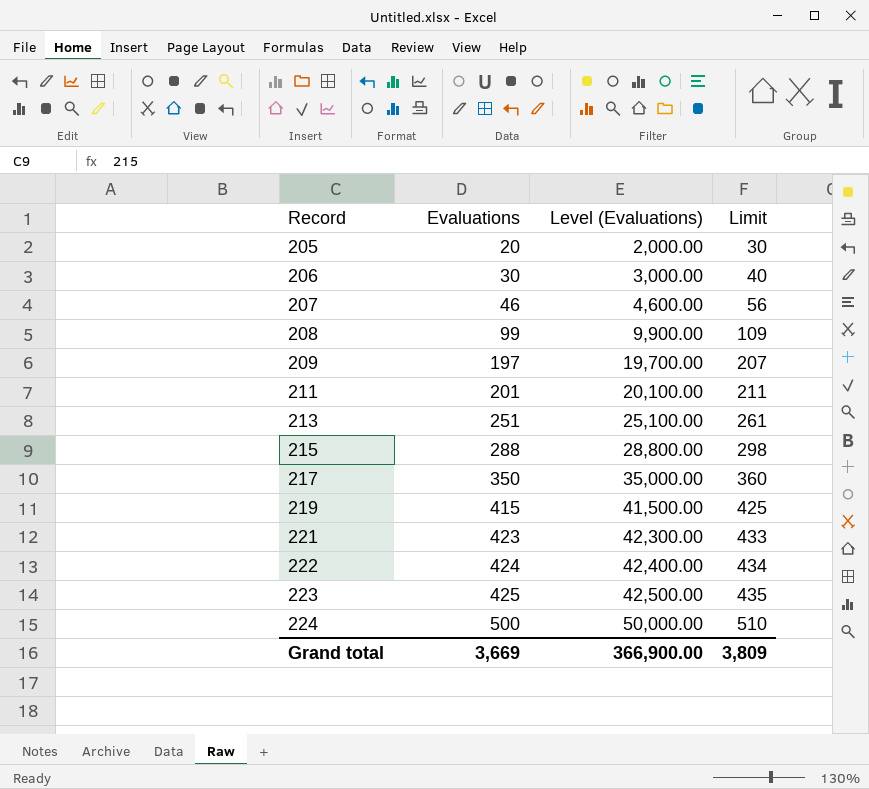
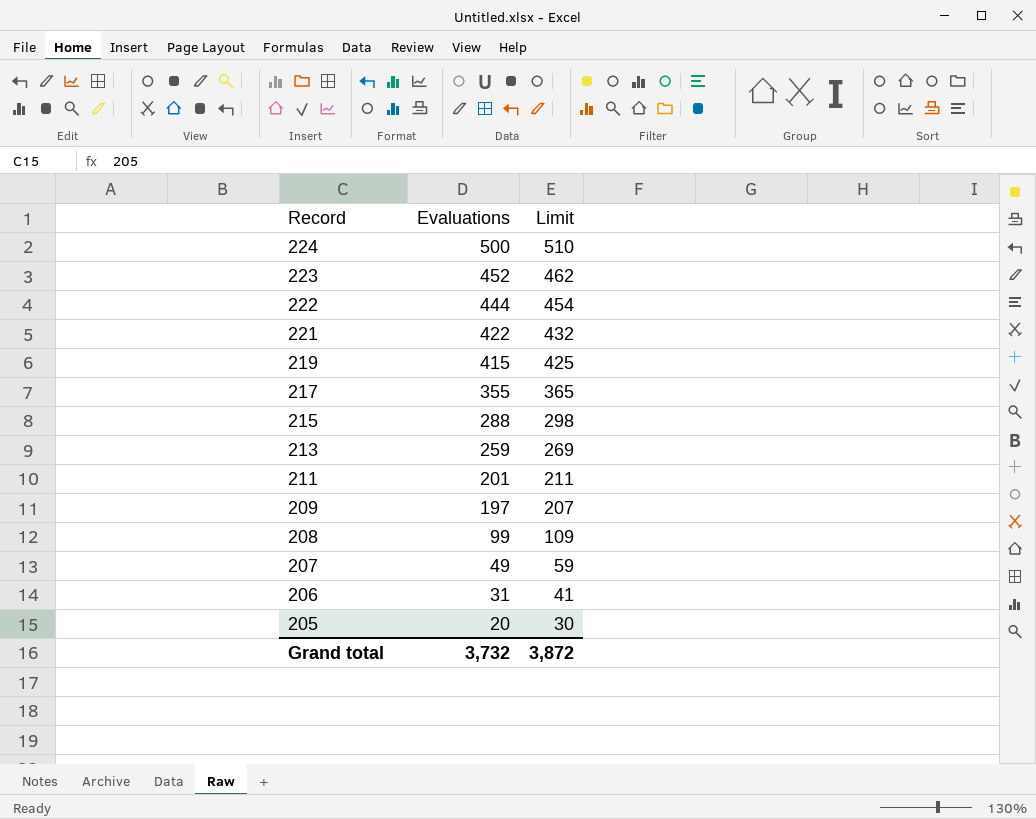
row order: Record ascending -> Record descending
column Level (Evaluations) | formula: [Evaluations] * 100 -> none
223 | Evaluations: 425 -> 452
223 | Limit: 435 -> 462
222 | Evaluations: 424 -> 444
222 | Limit: 434 -> 454
221 | Evaluations: 423 -> 422
221 | Limit: 433 -> 432
217 | Evaluations: 350 -> 355
217 | Limit: 360 -> 365
213 | Evaluations: 251 -> 259
213 | Limit: 261 -> 269
207 | Evaluations: 46 -> 49
207 | Limit: 56 -> 59
206 | Evaluations: 30 -> 31
206 | Limit: 40 -> 41
Grand total | Evaluations: 3,669 -> 3,732
Grand total | Limit: 3,809 -> 3,872

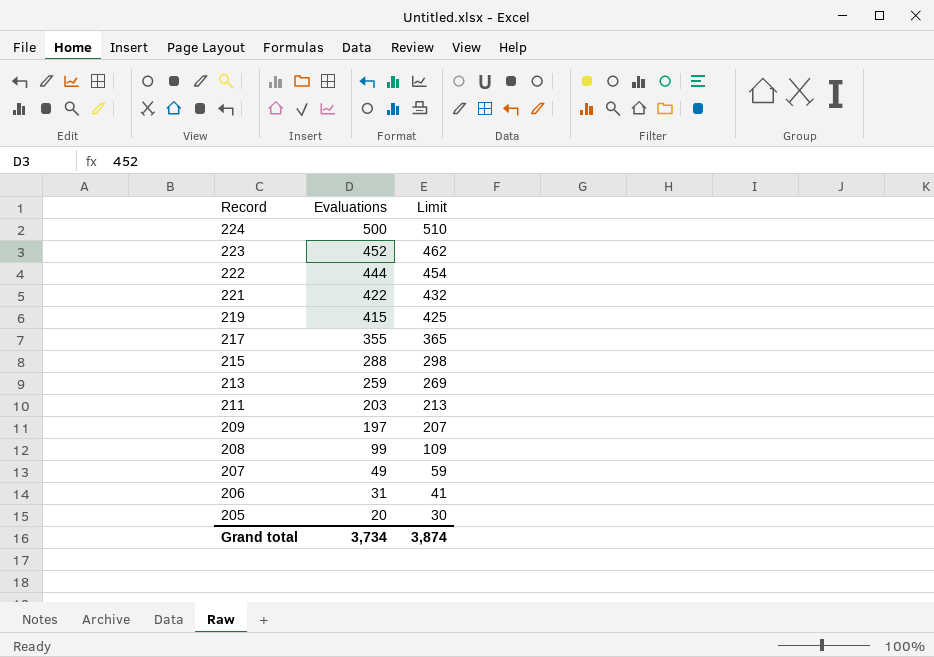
211 | Evaluations: 201 -> 203
211 | Limit: 211 -> 213
Grand total | Evaluations: 3,732 -> 3,734
Grand total | Limit: 3,872 -> 3,874

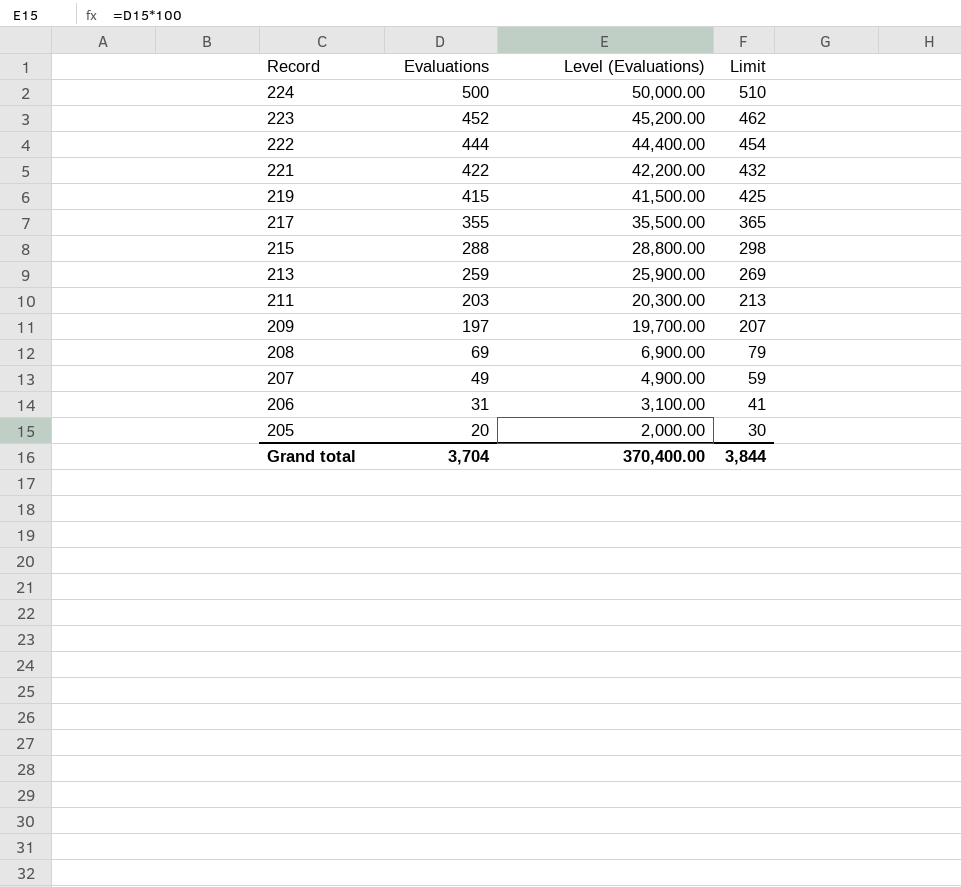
column Level (Evaluations) | formula: none -> [Evaluations] * 100
208 | Evaluations: 99 -> 69
208 | Limit: 109 -> 79
Grand total | Evaluations: 3,734 -> 3,704
Grand total | Limit: 3,874 -> 3,844

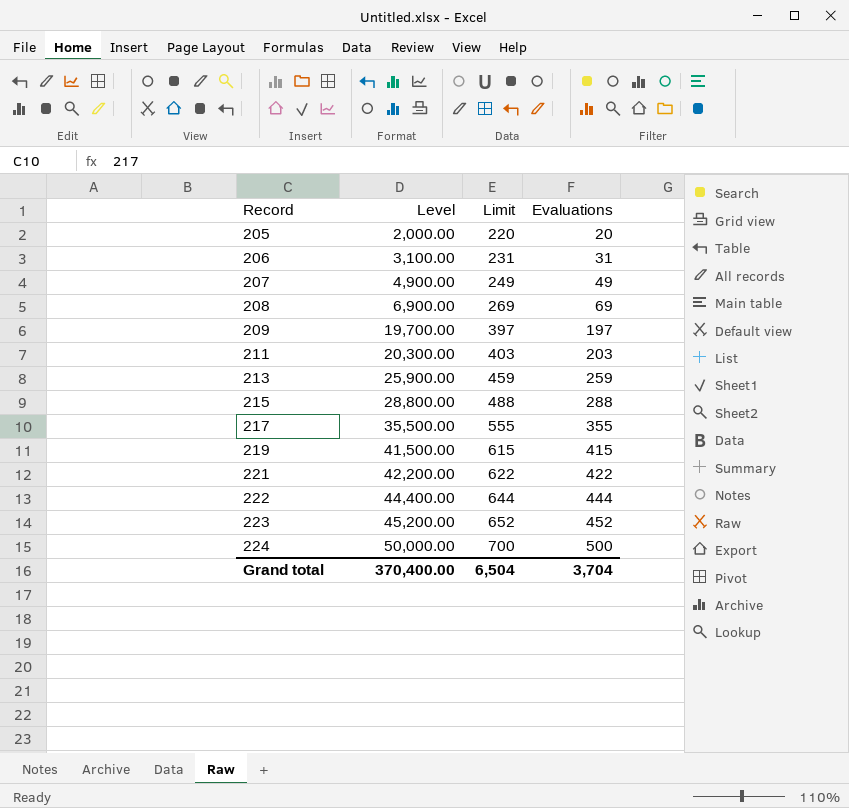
row order: Record descending -> Record ascending
column name: Level (Evaluations) -> Level
column Limit | formula: [Evaluations] + 10 -> [Evaluations] + 200
column Evaluations | position: 2 -> 4
Grand total | Limit: 3,844 -> 6,504

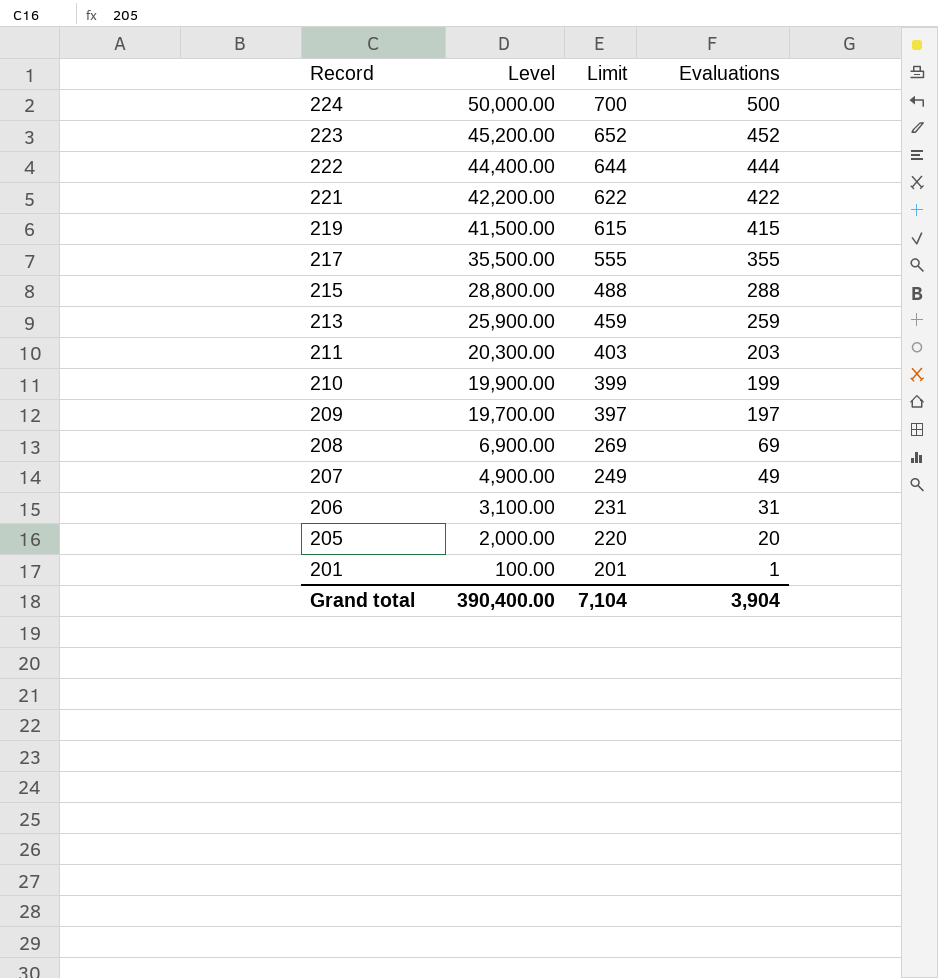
row order: Record ascending -> Record descending
row 210: none -> 19,900.00 | 399 | 199
row 201: none -> 100.00 | 201 | 1
Grand total | Level: 370,400.00 -> 390,400.00
Grand total | Limit: 6,504 -> 7,104
Grand total | Evaluations: 3,704 -> 3,904

